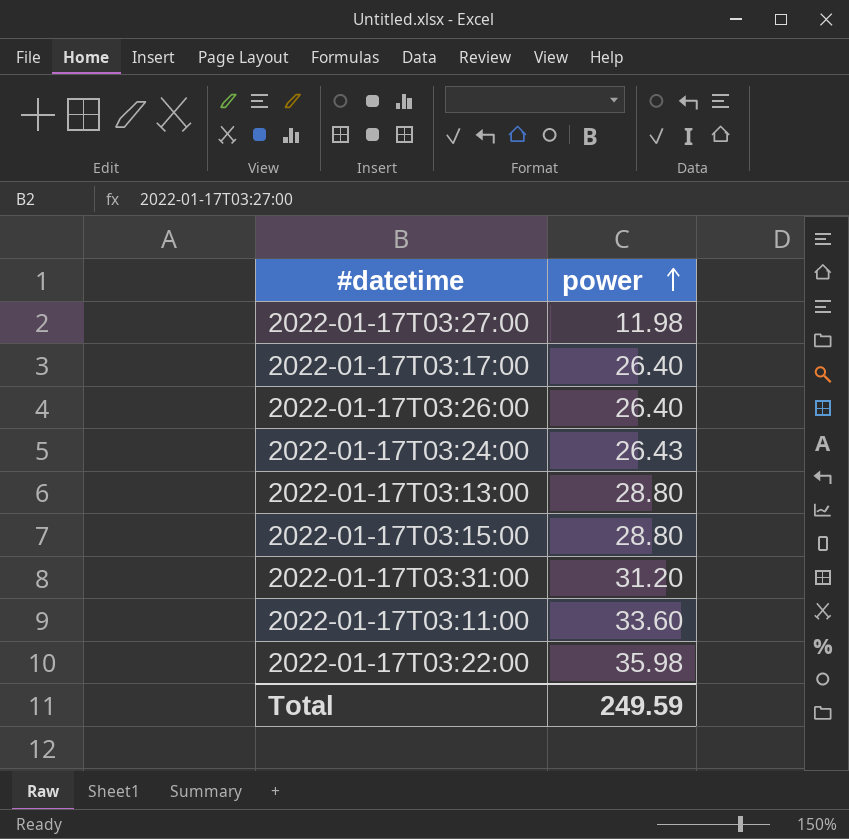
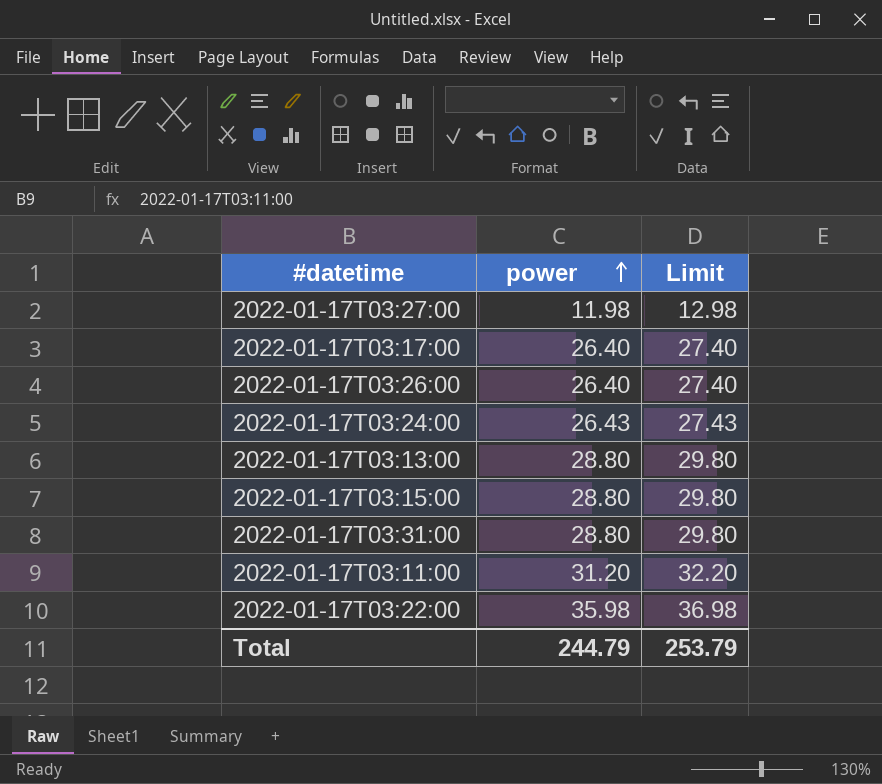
column Limit | formula: none -> [power] + 1
2022-01-17T03:31:00 | power: 31.20 -> 28.80
2022-01-17T03:11:00 | power: 33.60 -> 31.20
Total | power: 249.59 -> 244.79

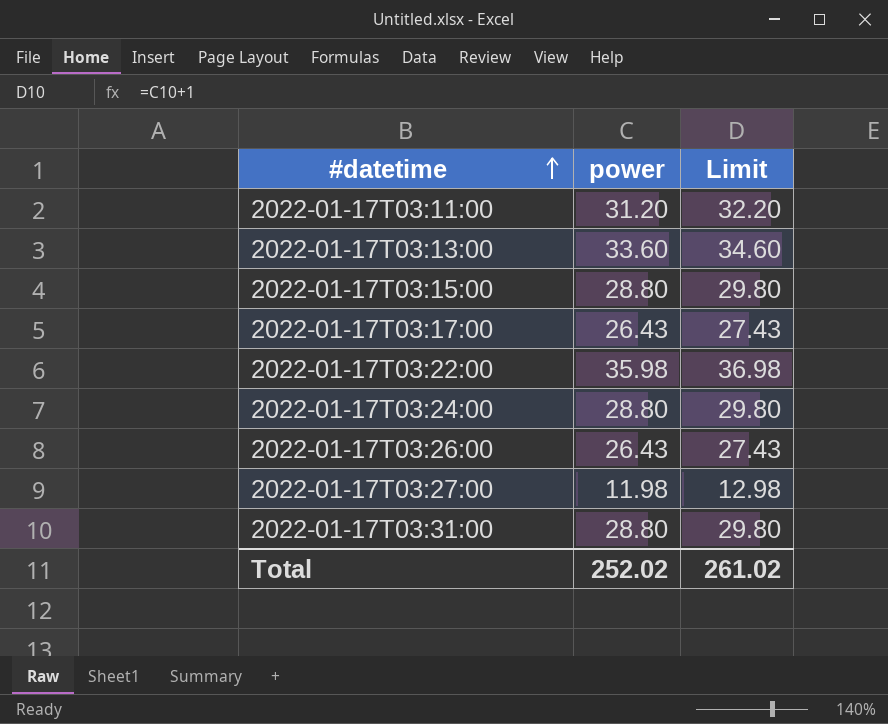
row order: power ascending -> #datetime ascending
2022-01-17T03:13:00 | power: 28.80 -> 33.60
2022-01-17T03:13:00 | Limit: 29.80 -> 34.60
2022-01-17T03:17:00 | power: 26.40 -> 26.43
2022-01-17T03:17:00 | Limit: 27.40 -> 27.43
2022-01-17T03:24:00 | power: 26.43 -> 28.80
2022-01-17T03:24:00 | Limit: 27.43 -> 29.80
2022-01-17T03:26:00 | power: 26.40 -> 26.43
2022-01-17T03:26:00 | Limit: 27.40 -> 27.43
Total | power: 244.79 -> 252.02
Total | Limit: 253.79 -> 261.02

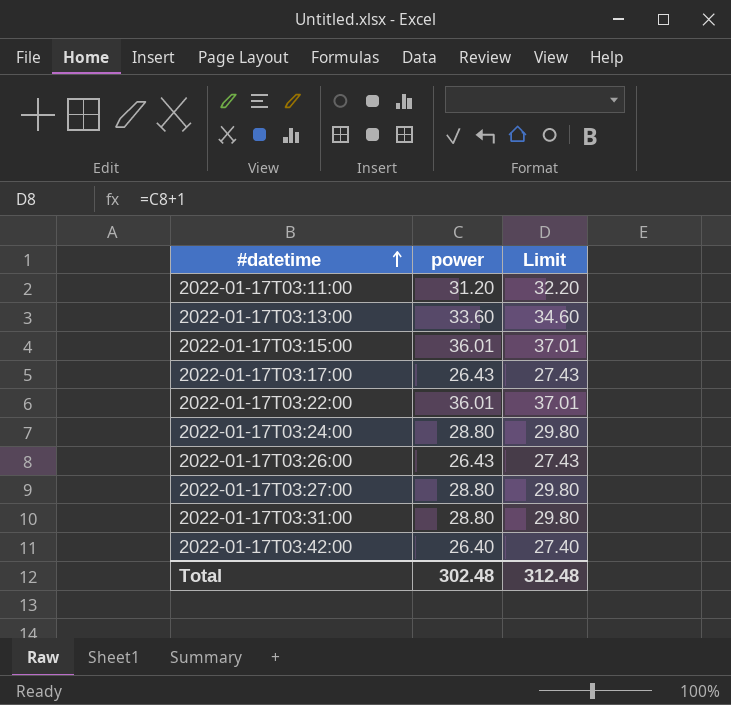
2022-01-17T03:15:00 | power: 28.80 -> 36.01
2022-01-17T03:15:00 | Limit: 29.80 -> 37.01
2022-01-17T03:22:00 | power: 35.98 -> 36.01
2022-01-17T03:22:00 | Limit: 36.98 -> 37.01
2022-01-17T03:27:00 | power: 11.98 -> 28.80
2022-01-17T03:27:00 | Limit: 12.98 -> 29.80
row 2022-01-17T03:42:00: none -> 26.40 | 27.40
Total | power: 252.02 -> 302.48
Total | Limit: 261.02 -> 312.48

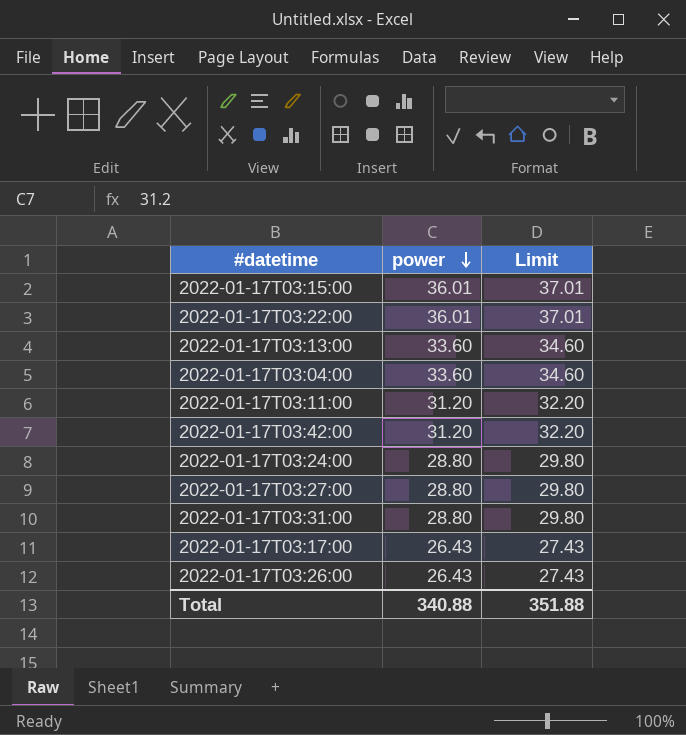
row order: #datetime ascending -> power descending
row 2022-01-17T03:04:00: none -> 33.60 | 34.60
2022-01-17T03:42:00 | power: 26.40 -> 31.20
2022-01-17T03:42:00 | Limit: 27.40 -> 32.20
Total | power: 302.48 -> 340.88
Total | Limit: 312.48 -> 351.88

